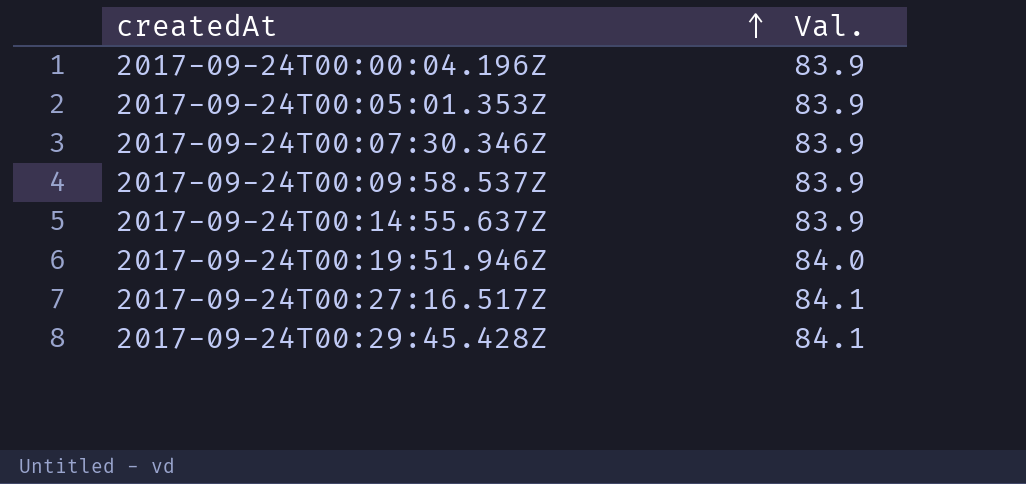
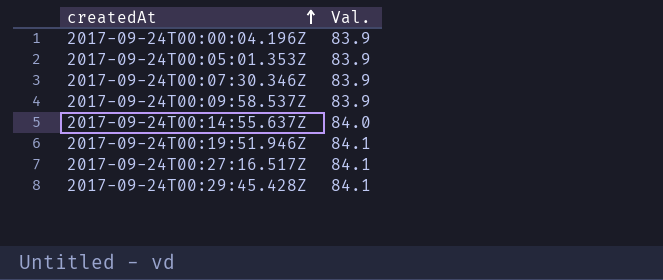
2017-09-24T00:14:55.637Z | Val.: 83.9 -> 84.0
2017-09-24T00:19:51.946Z | Val.: 84.0 -> 84.1

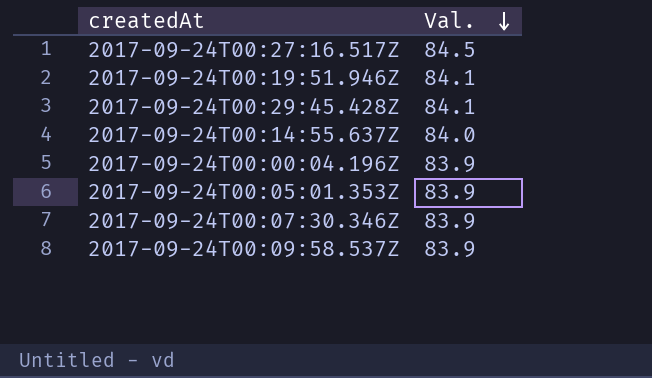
row order: createdAt ascending -> Val. descending
2017-09-24T00:27:16.517Z | Val.: 84.1 -> 84.5

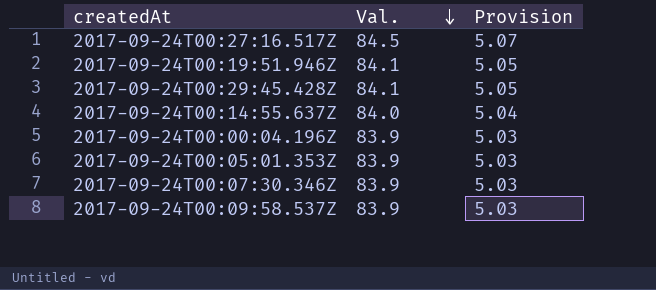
column Provision | formula: none -> [Val.] * 0.06

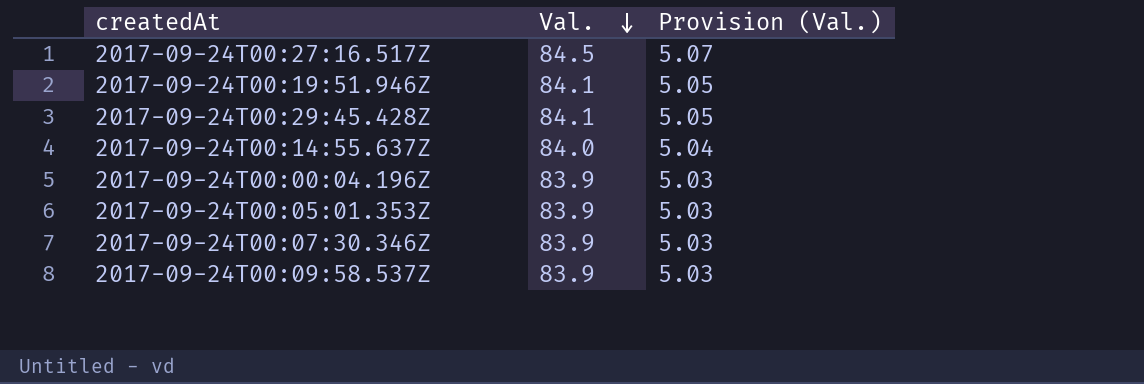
column name: Provision -> Provision (Val.)

